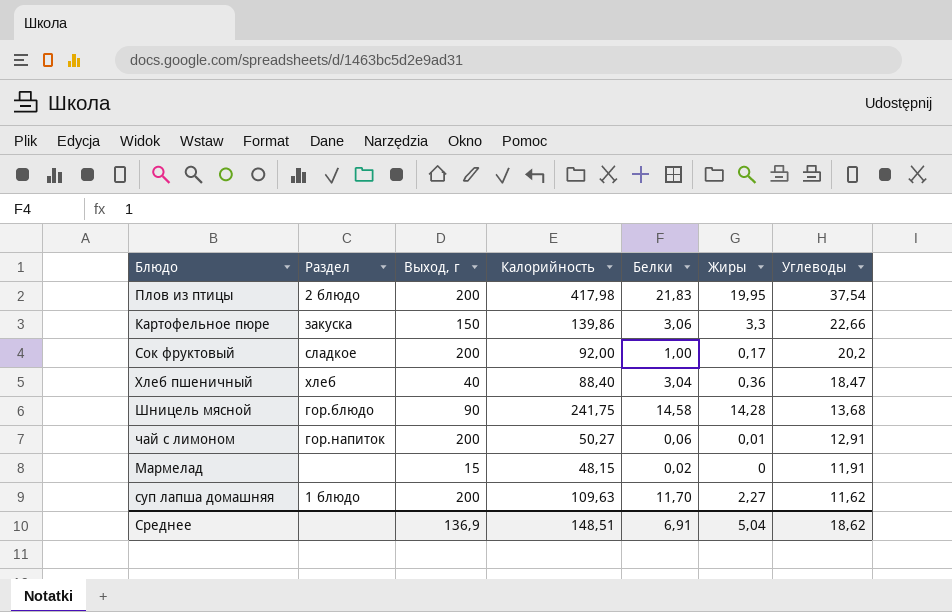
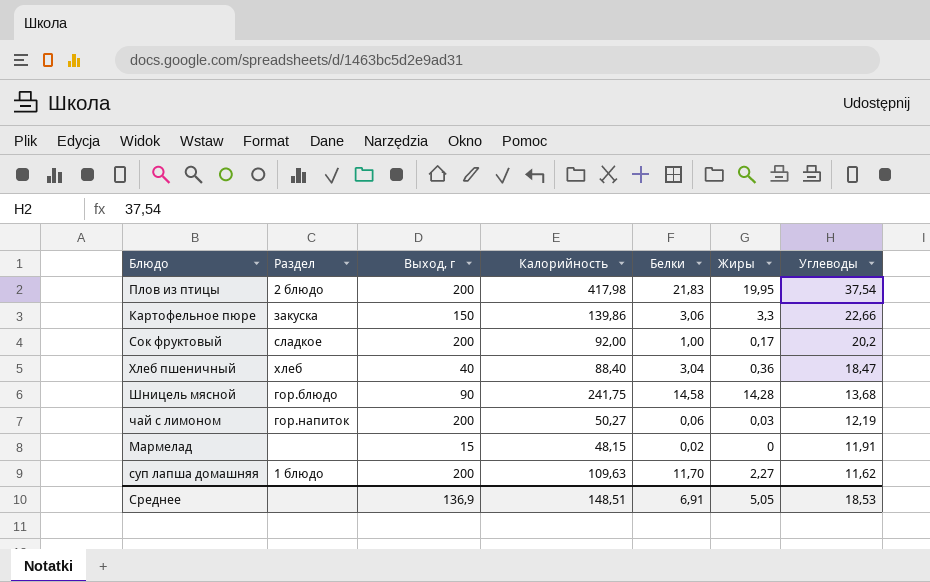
чай с лимоном | Жиры: 0,01 -> 0,03
чай с лимоном | Углеводы: 12,91 -> 12,19
Среднее | Жиры: 5,04 -> 5,05
Среднее | Углеводы: 18,62 -> 18,53

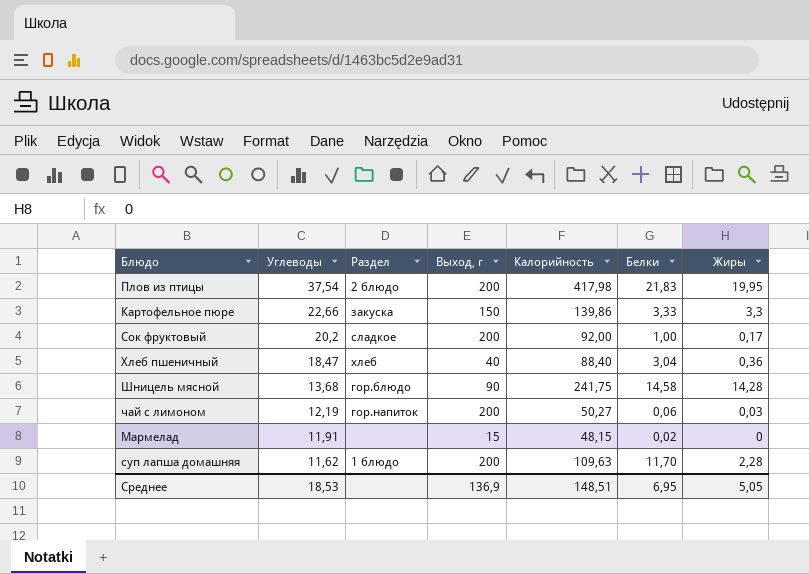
column Углеводы | position: 7 -> 2
Картофельное пюре | Белки: 3,06 -> 3,33
суп лапша домашняя | Жиры: 2,27 -> 2,28
Среднее | Белки: 6,91 -> 6,95

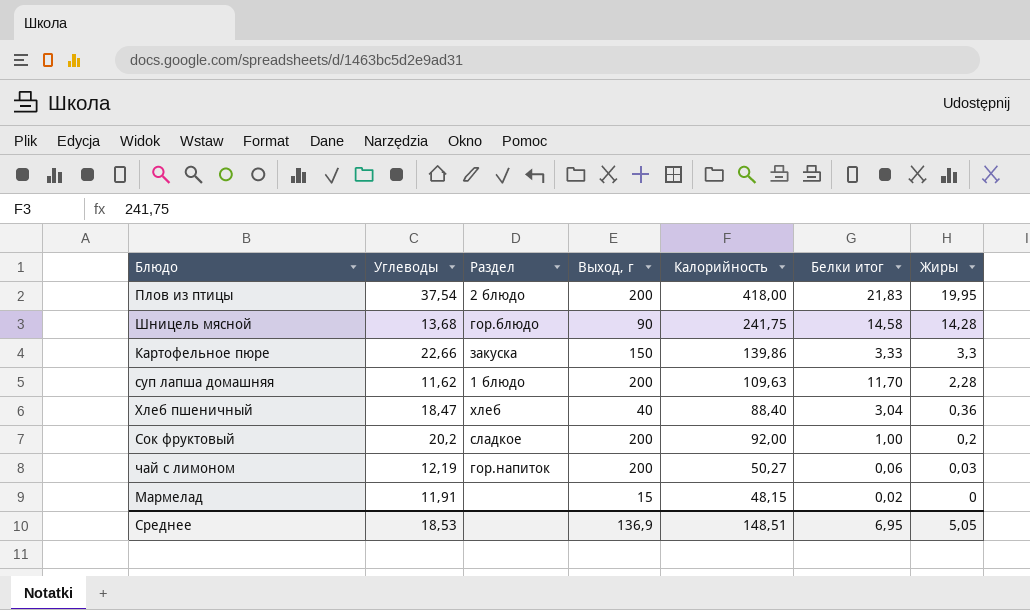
row order: Углеводы descending -> Жиры descending
column name: Белки -> Белки итог
Плов из птицы | Калорийность: 417,98 -> 418,00
Сок фруктовый | Жиры: 0,17 -> 0,2

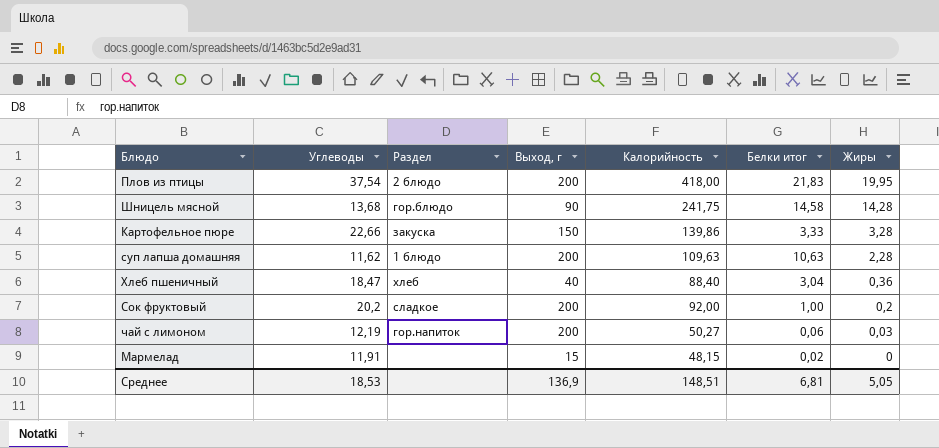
Картофельное пюре | Жиры: 3,3 -> 3,28
суп лапша домашняя | Белки итог: 11,70 -> 10,63
Среднее | Белки итог: 6,95 -> 6,81

